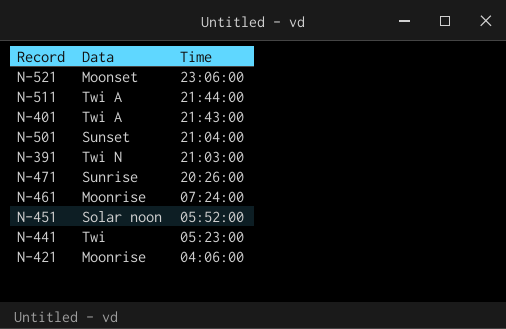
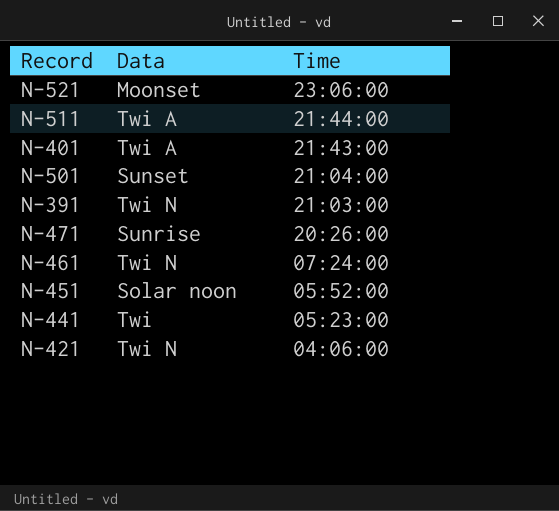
N-461 | Data: Moonrise -> Twi N
N-421 | Data: Moonrise -> Twi N

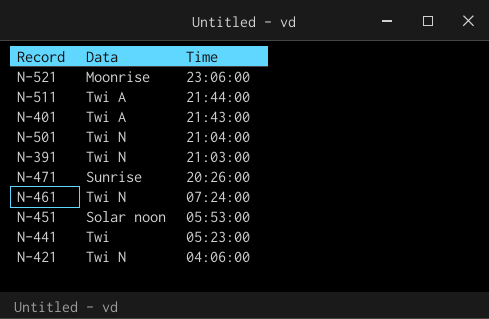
N-521 | Data: Moonset -> Moonrise
N-501 | Data: Sunset -> Twi N
N-451 | Time: 05:52:00 -> 05:53:00

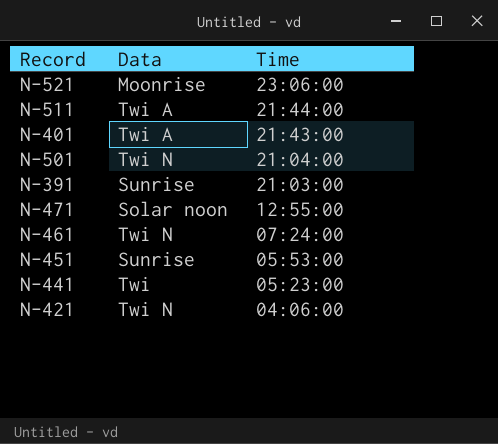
N-391 | Data: Twi N -> Sunrise
N-471 | Data: Sunrise -> Solar noon
N-471 | Time: 20:26:00 -> 12:55:00
N-451 | Data: Solar noon -> Sunrise

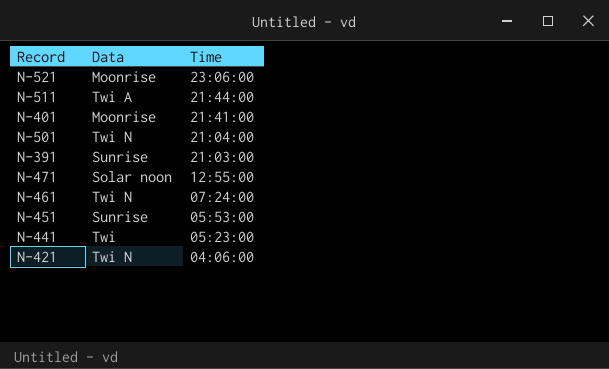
N-401 | Data: Twi A -> Moonrise
N-401 | Time: 21:43:00 -> 21:41:00

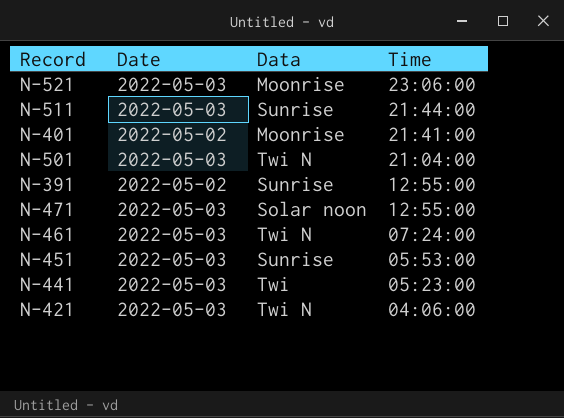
column Date | position: none -> 2
N-511 | Data: Twi A -> Sunrise
N-391 | Time: 21:03:00 -> 12:55:00

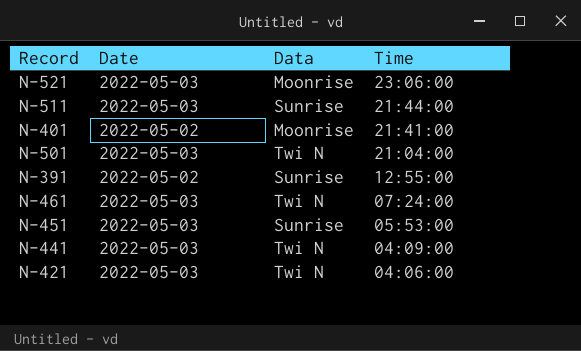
row N-471: 2022-05-03 | Solar noon | 12:55:00 -> none
N-441 | Data: Twi -> Twi N
N-441 | Time: 05:23:00 -> 04:09:00

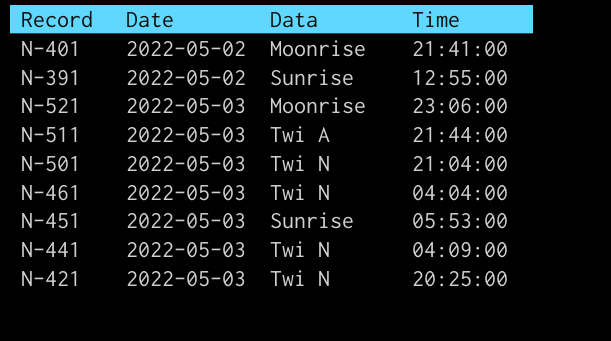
row order: Time descending -> Date ascending
N-511 | Data: Sunrise -> Twi A
N-461 | Time: 07:24:00 -> 04:04:00
N-421 | Time: 04:06:00 -> 20:25:00

